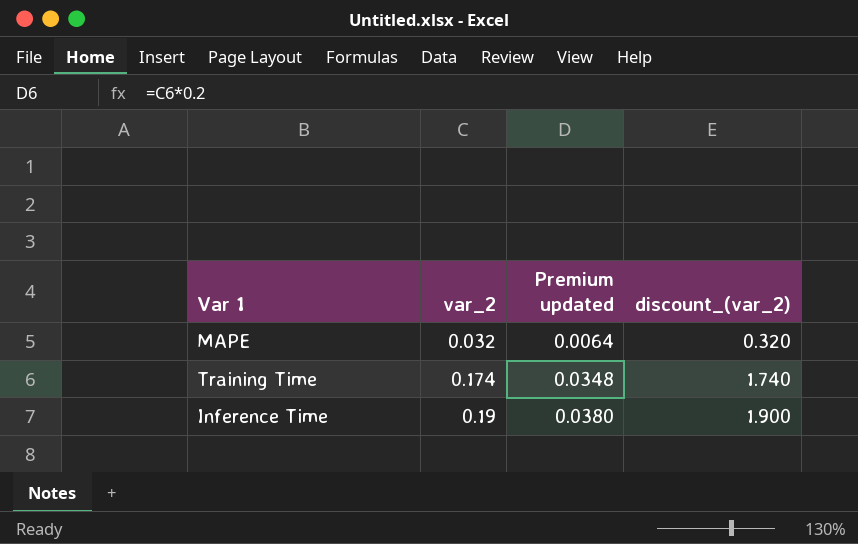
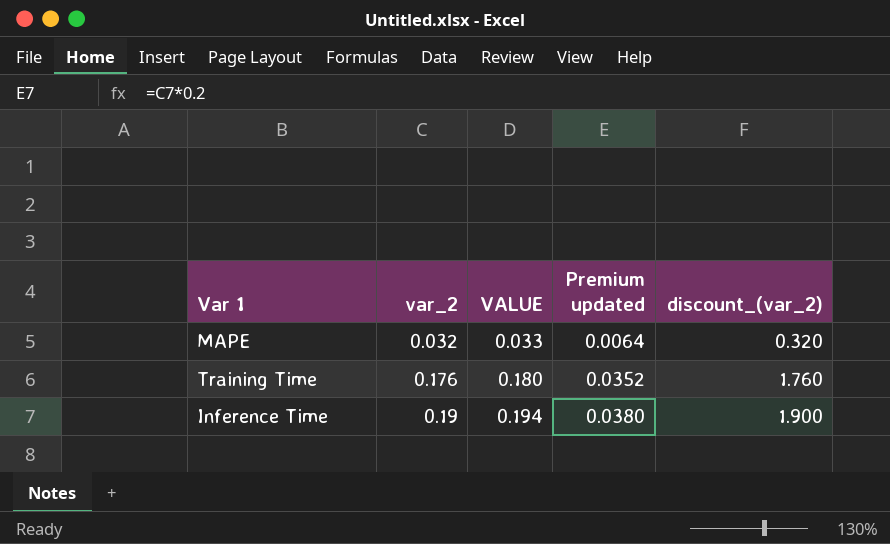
column VALUE | formula: none -> [var_2] * 1.02
Training Time | var_2: 0.174 -> 0.176
Training Time | Premium updated: 0.0348 -> 0.0352
Training Time | discount_(var_2): 1.740 -> 1.760

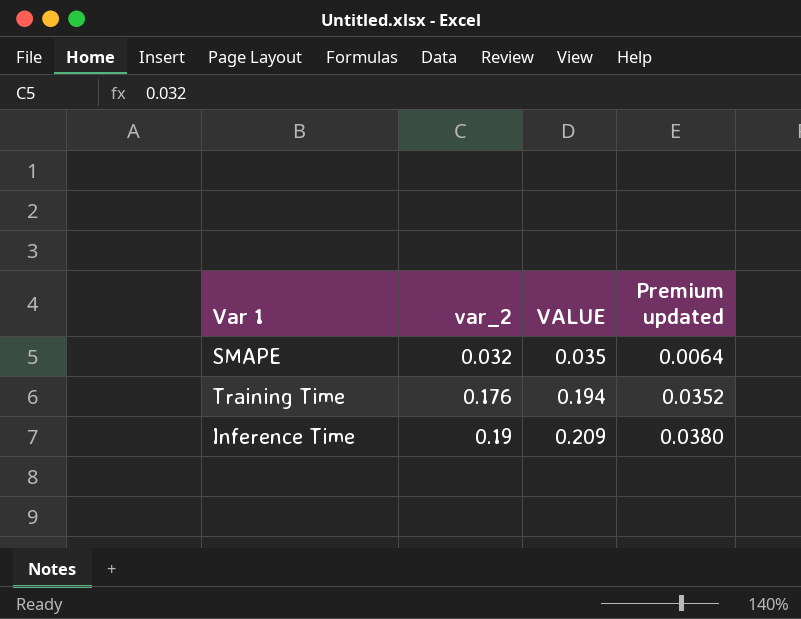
column discount_(var_2) | formula: [var_2] * 10 -> none
column VALUE | formula: [var_2] * 1.02 -> [var_2] * 1.1
row MAPE: 0.032 | 0.033 | 0.0064 | 0.320 -> none
row SMAPE: none -> 0.032 | 0.035 | 0.0064

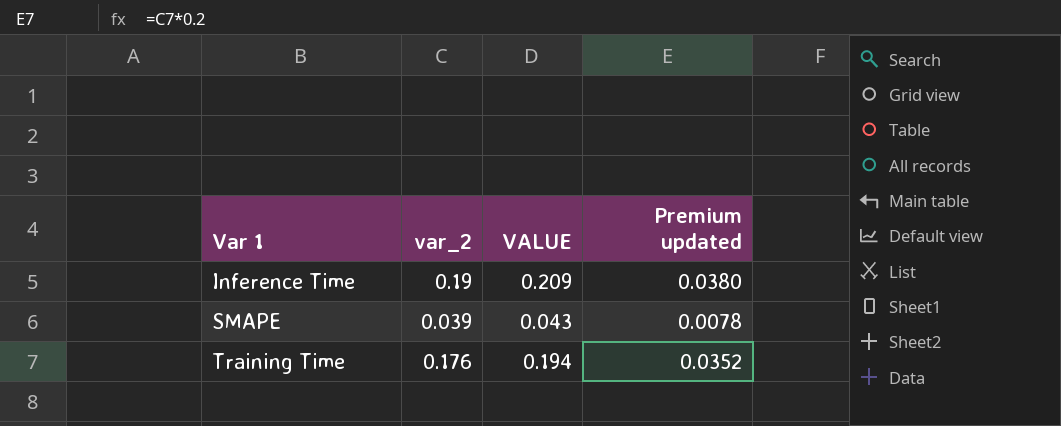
row order: var_2 ascending -> Var 1 ascending
SMAPE | var_2: 0.032 -> 0.039
SMAPE | VALUE: 0.035 -> 0.043
SMAPE | Premium updated: 0.0064 -> 0.0078

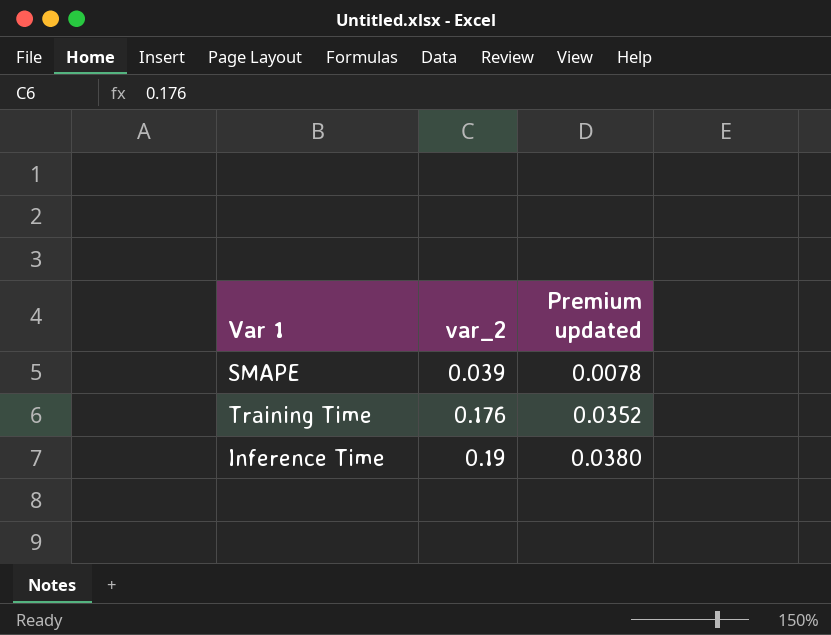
row order: Var 1 ascending -> var_2 ascending
column VALUE | formula: [var_2] * 1.1 -> none

